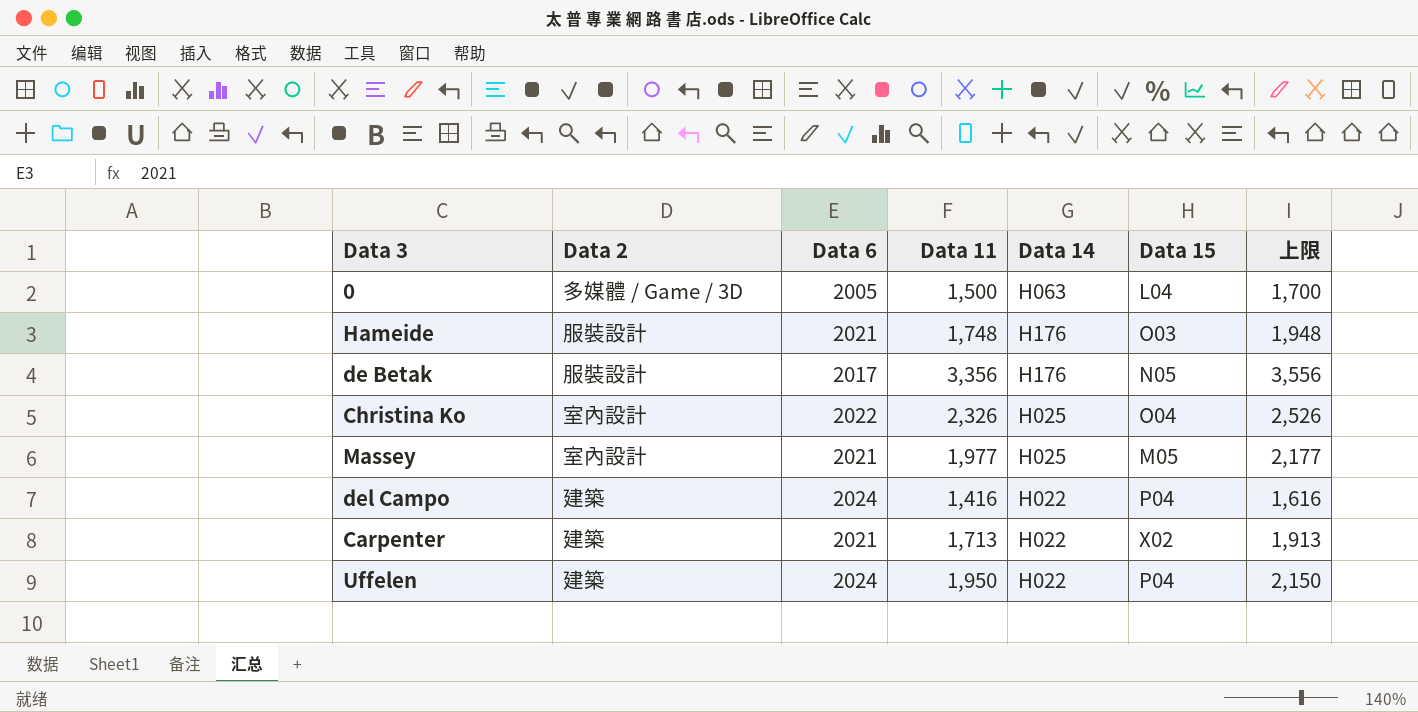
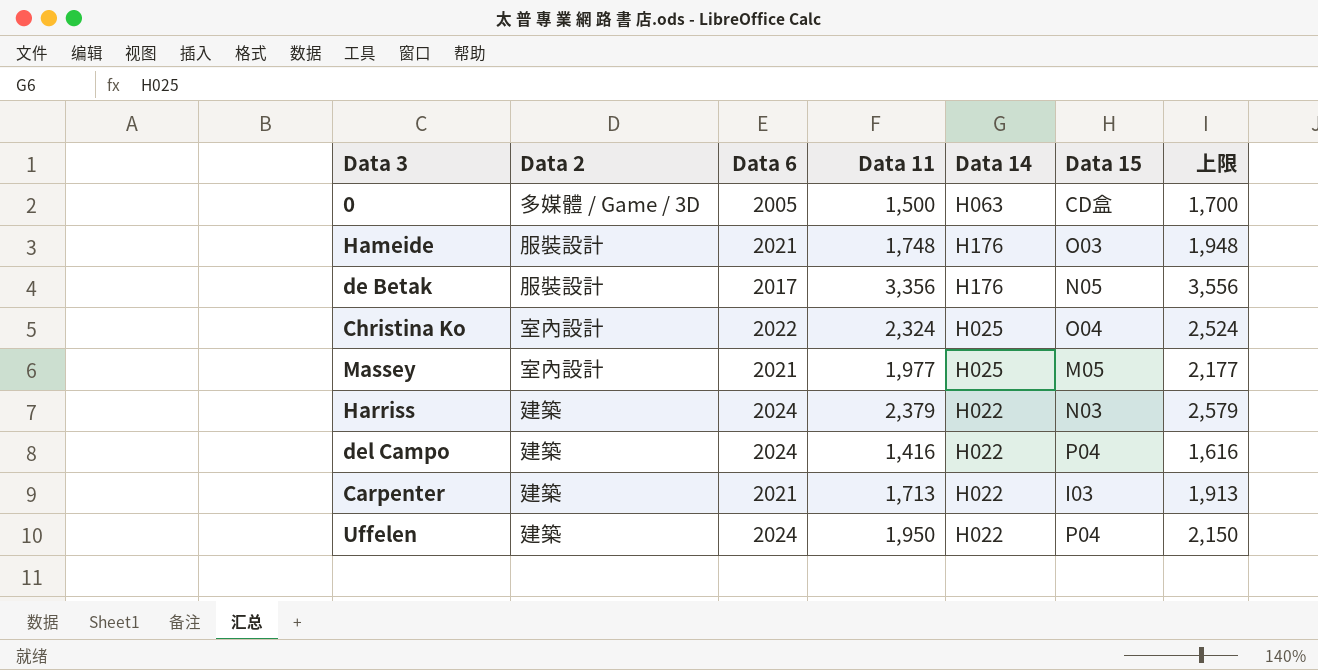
0 | Data 15: L04 -> CD盒
Christina Ko | Data 11: 2,326 -> 2,324
Christina Ko | 上限: 2,526 -> 2,524
row Harriss: none -> 建築 | 2024 | 2,379 | H022 | N03 | 2,579
Carpenter | Data 15: X02 -> I03

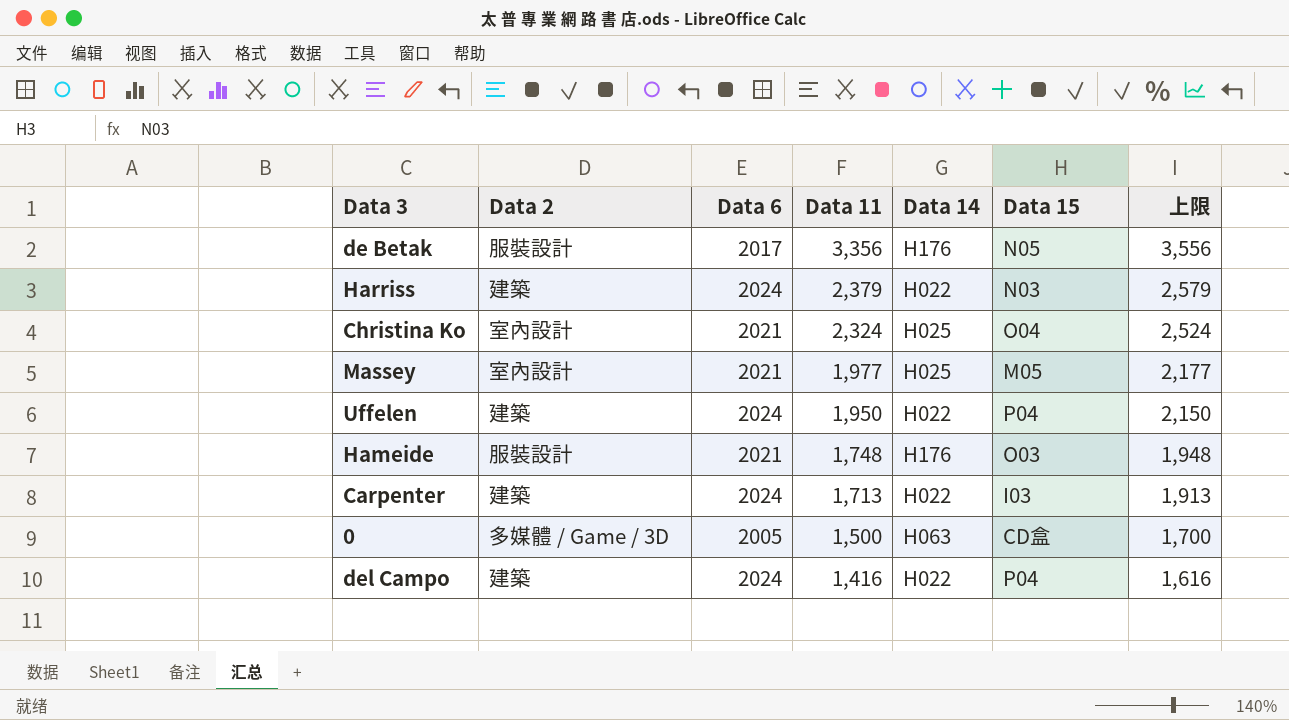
row order: none -> Data 11 descending
Christina Ko | Data 6: 2022 -> 2021
Carpenter | Data 6: 2021 -> 2024

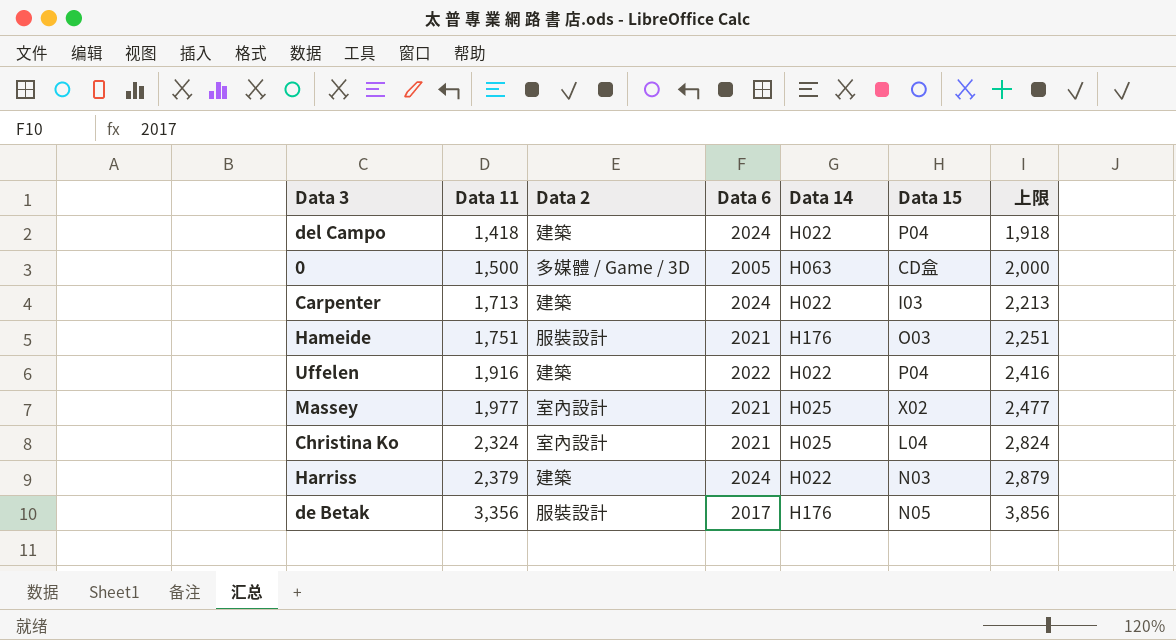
row order: Data 11 descending -> Data 11 ascending
column Data 11 | position: 4 -> 2
column 上限 | formula: [Data 11] + 200 -> [Data 11] + 500
del Campo | Data 11: 1,416 -> 1,418
Hameide | Data 11: 1,748 -> 1,751
Uffelen | Data 11: 1,950 -> 1,916
Uffelen | Data 6: 2024 -> 2022
Massey | Data 15: M05 -> X02
Christina Ko | Data 15: O04 -> L04

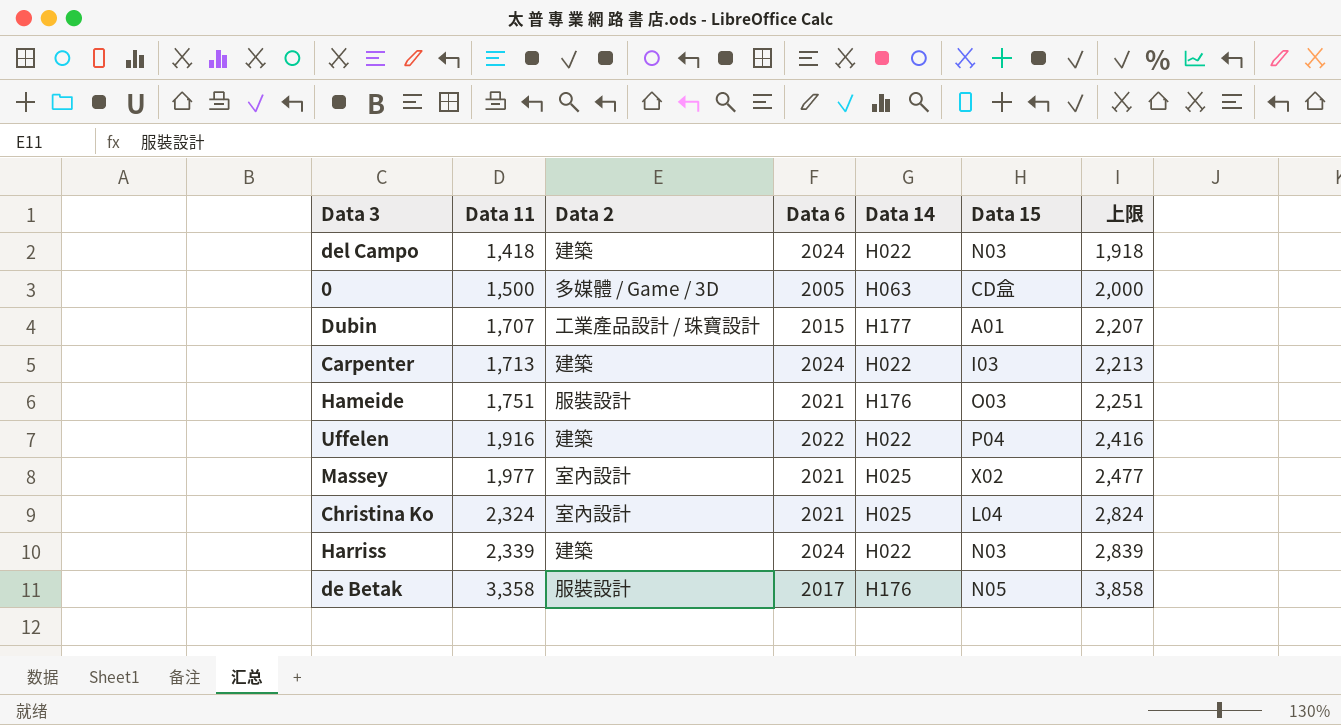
del Campo | Data 15: P04 -> N03
row Dubin: none -> 1,707 | 工業產品設計 / 珠寶設計 | 2015 | H177 | A01 | 2,207
Harriss | Data 11: 2,379 -> 2,339
Harriss | 上限: 2,879 -> 2,839
de Betak | Data 11: 3,356 -> 3,358
de Betak | 上限: 3,856 -> 3,858

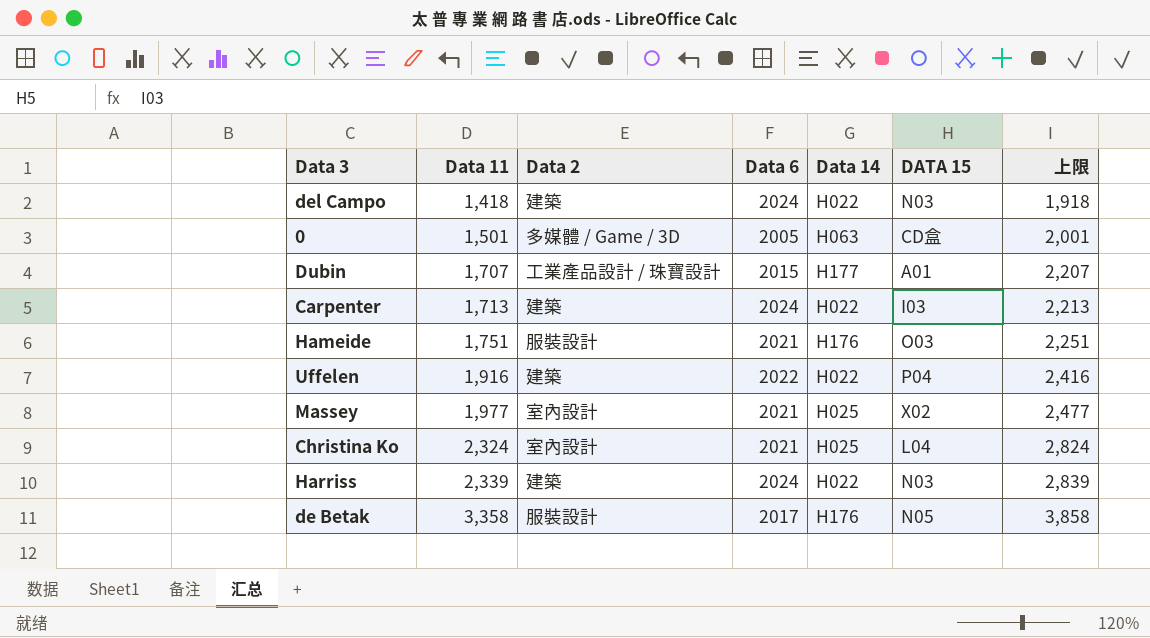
column name: Data 15 -> DATA 15
0 | Data 11: 1,500 -> 1,501
0 | 上限: 2,000 -> 2,001

